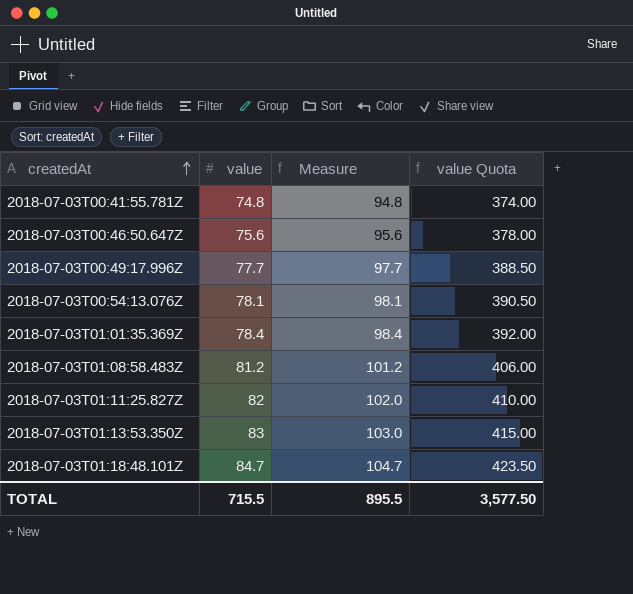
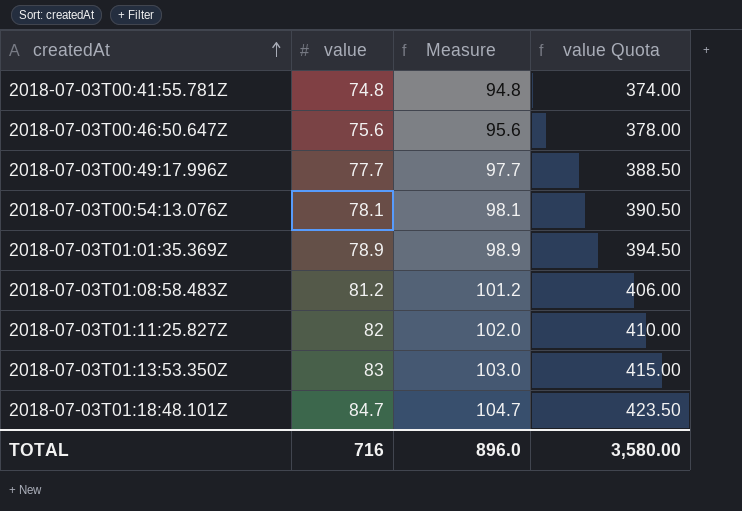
2018-07-03T01:01:35.369Z | value: 78.4 -> 78.9
2018-07-03T01:01:35.369Z | Measure: 98.4 -> 98.9
2018-07-03T01:01:35.369Z | value Quota: 392.00 -> 394.50
TOTAL | value: 715.5 -> 716
TOTAL | Measure: 895.5 -> 896.0
TOTAL | value Quota: 3,577.50 -> 3,580.00

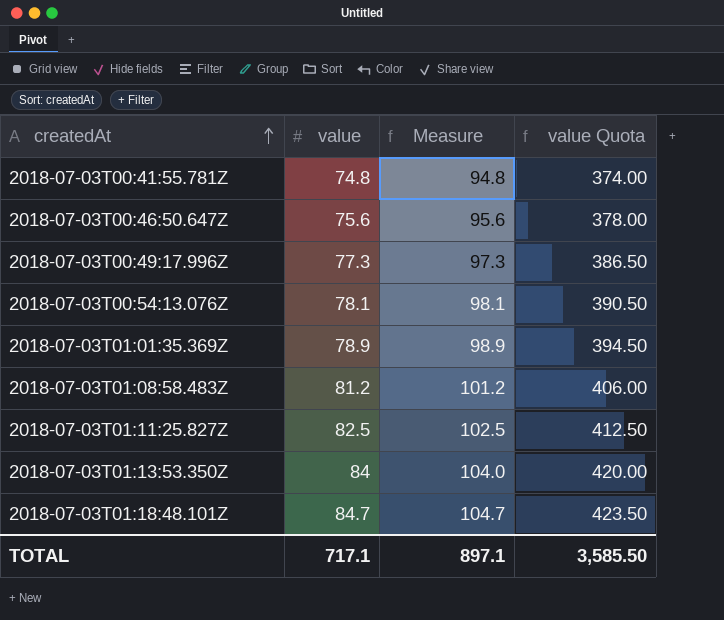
2018-07-03T00:49:17.996Z | value: 77.7 -> 77.3
2018-07-03T00:49:17.996Z | Measure: 97.7 -> 97.3
2018-07-03T00:49:17.996Z | value Quota: 388.50 -> 386.50
2018-07-03T01:11:25.827Z | value: 82 -> 82.5
2018-07-03T01:11:25.827Z | Measure: 102.0 -> 102.5
2018-07-03T01:11:25.827Z | value Quota: 410.00 -> 412.50
2018-07-03T01:13:53.350Z | value: 83 -> 84
2018-07-03T01:13:53.350Z | Measure: 103.0 -> 104.0
2018-07-03T01:13:53.350Z | value Quota: 415.00 -> 420.00
TOTAL | value: 716 -> 717.1
TOTAL | Measure: 896.0 -> 897.1
TOTAL | value Quota: 3,580.00 -> 3,585.50

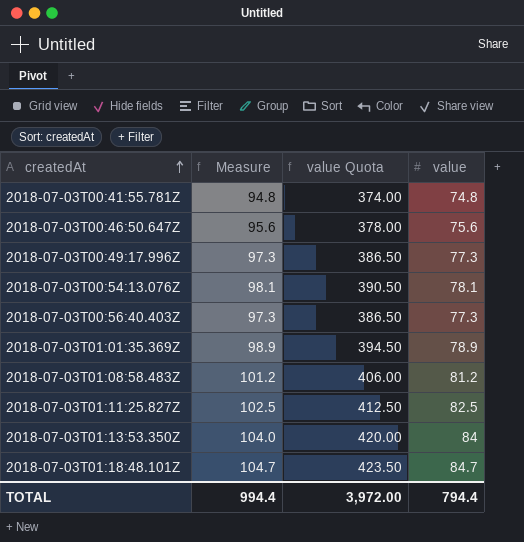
column value | position: 2 -> 4
row 2018-07-03T00:56:40.403Z: none -> 97.3 | 386.50 | 77.3
TOTAL | Measure: 897.1 -> 994.4
TOTAL | value Quota: 3,585.50 -> 3,972.00
TOTAL | value: 717.1 -> 794.4

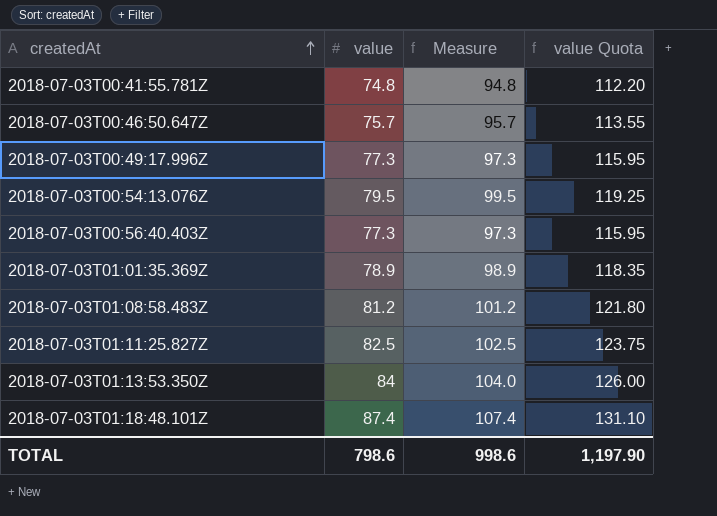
column value | position: 4 -> 2
column value Quota | formula: [value] * 5 -> [value] * 1.5
2018-07-03T00:46:50.647Z | value: 75.6 -> 75.7
2018-07-03T00:46:50.647Z | Measure: 95.6 -> 95.7
2018-07-03T00:54:13.076Z | value: 78.1 -> 79.5
2018-07-03T00:54:13.076Z | Measure: 98.1 -> 99.5
2018-07-03T01:18:48.101Z | value: 84.7 -> 87.4
2018-07-03T01:18:48.101Z | Measure: 104.7 -> 107.4
TOTAL | value: 794.4 -> 798.6
TOTAL | Measure: 994.4 -> 998.6
TOTAL | value Quota: 3,972.00 -> 1,197.90

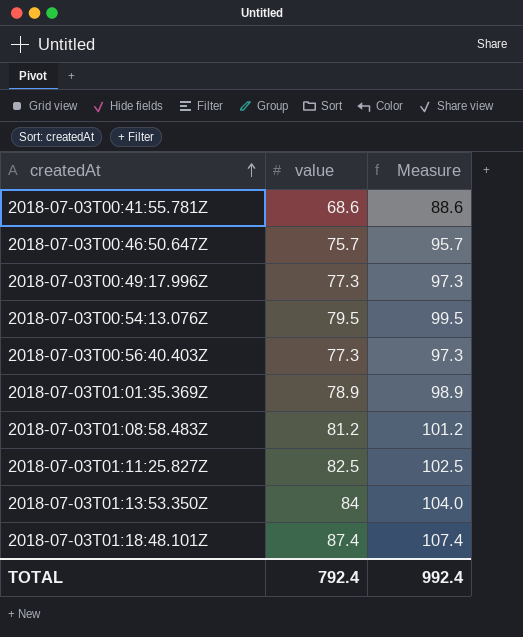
column value Quota | formula: [value] * 1.5 -> none
2018-07-03T00:41:55.781Z | value: 74.8 -> 68.6
2018-07-03T00:41:55.781Z | Measure: 94.8 -> 88.6
TOTAL | value: 798.6 -> 792.4
TOTAL | Measure: 998.6 -> 992.4

